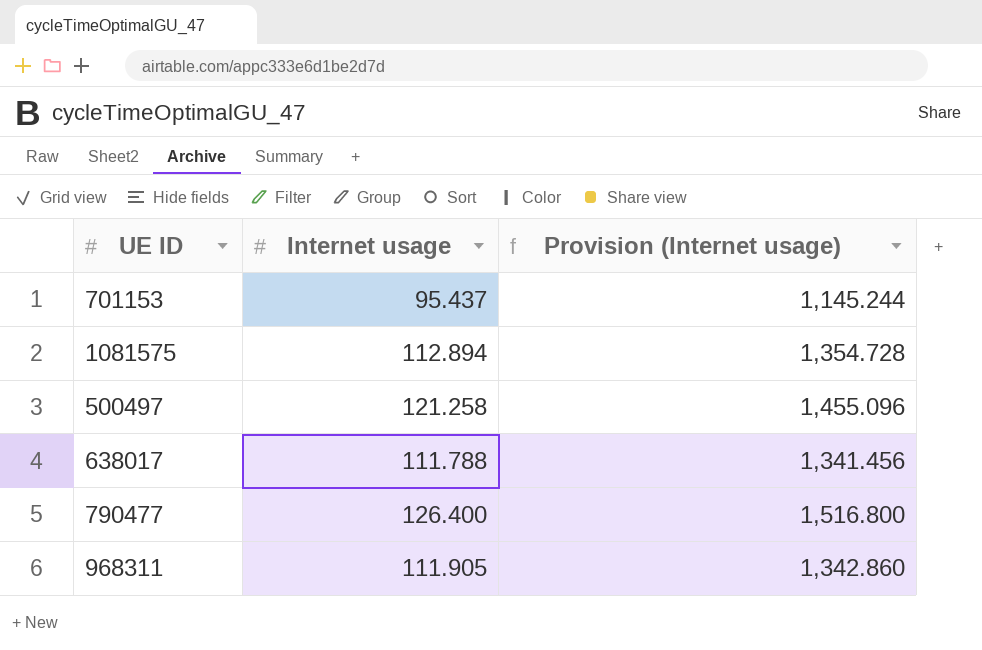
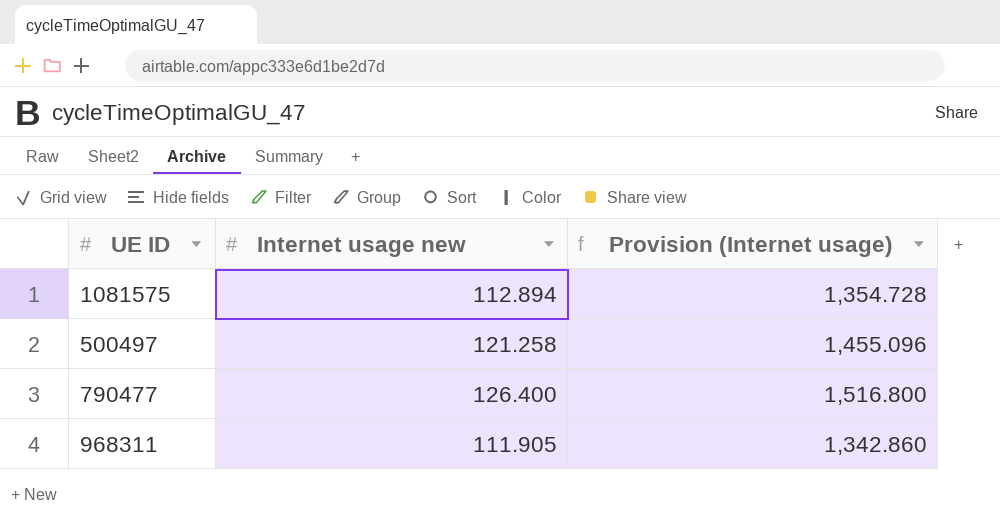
column name: Internet usage -> Internet usage new
row 701153: 95.437 | 1,145.244 -> none
row 638017: 111.788 | 1,341.456 -> none

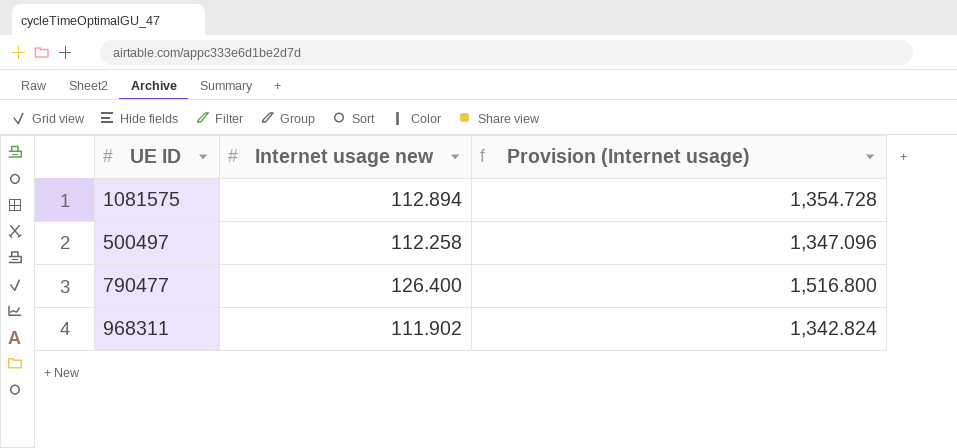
500497 | Internet usage new: 121.258 -> 112.258
500497 | Provision (Internet usage): 1,455.096 -> 1,347.096
968311 | Internet usage new: 111.905 -> 111.902
968311 | Provision (Internet usage): 1,342.860 -> 1,342.824

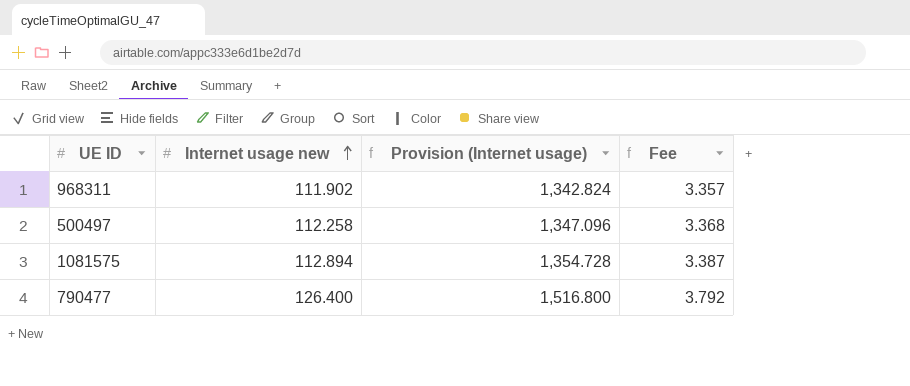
row order: none -> Internet usage new ascending
column Fee | formula: none -> [Internet usage new] * 0.03

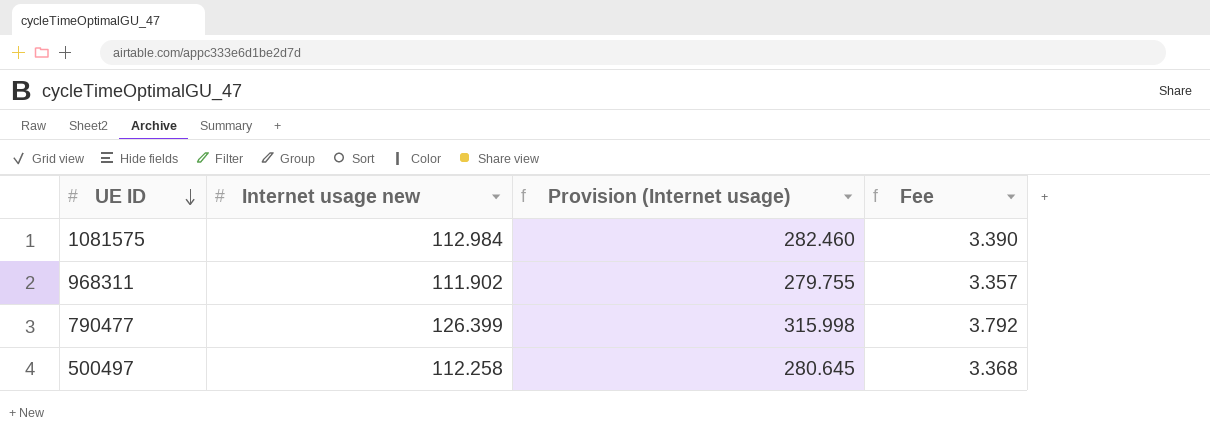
row order: Internet usage new ascending -> UE ID descending
column Provision (Internet usage) | formula: [Internet usage new] * 12 -> [Internet usage new] * 2.5
1081575 | Internet usage new: 112.894 -> 112.984
1081575 | Fee: 3.387 -> 3.390
790477 | Internet usage new: 126.400 -> 126.399

